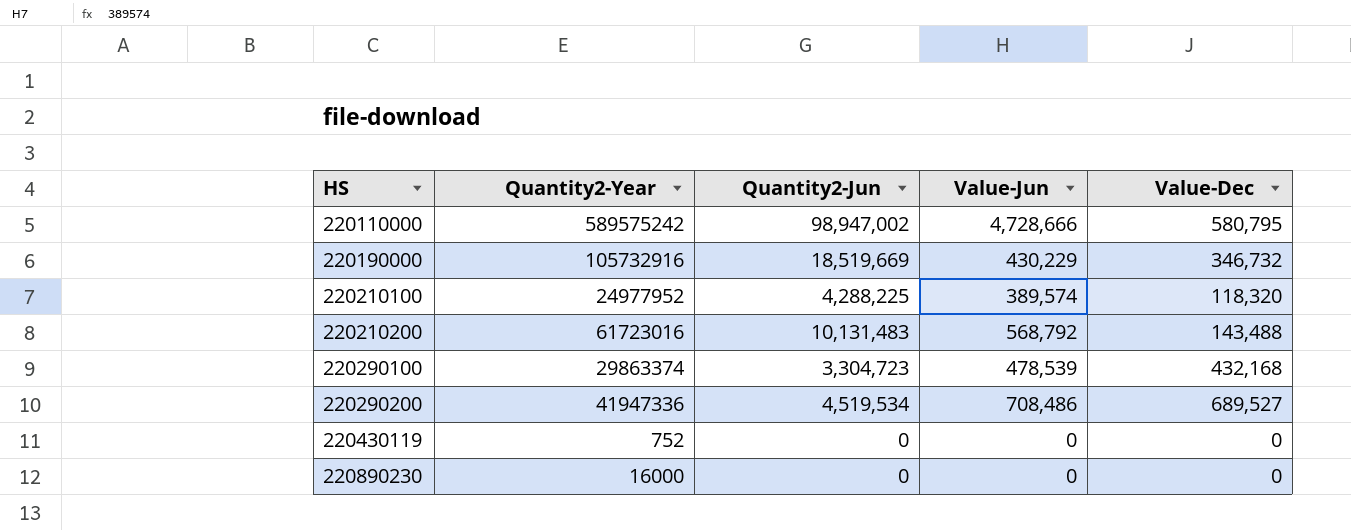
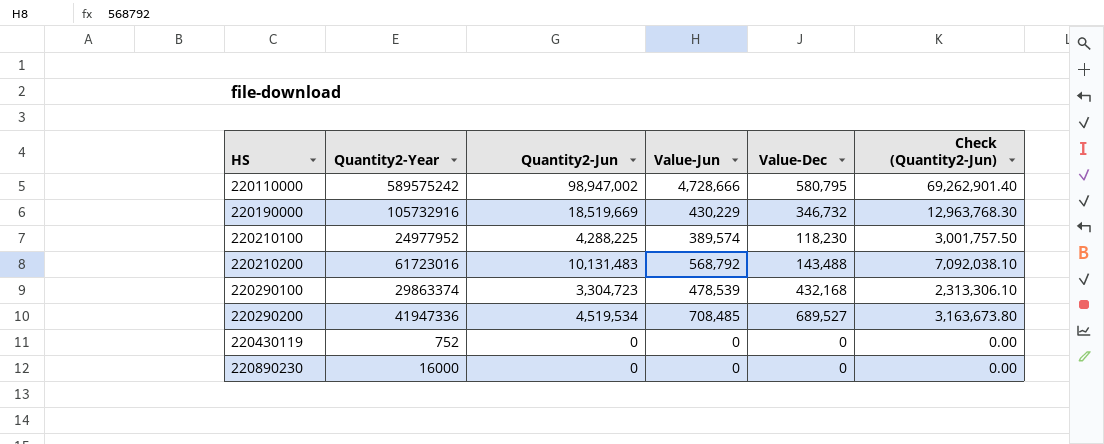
column Check (Quantity2-Jun) | formula: none -> [Quantity2-Jun] * 0.7
220210100 | Value-Dec: 118,320 -> 118,230
220290200 | Value-Jun: 708,486 -> 708,485

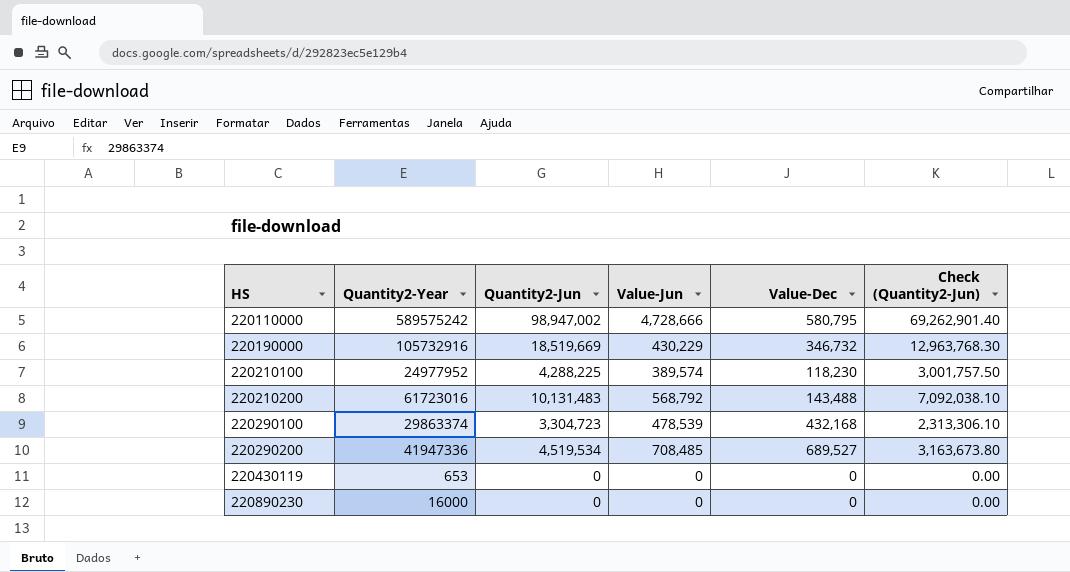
220430119 | Quantity2-Year: 752 -> 653

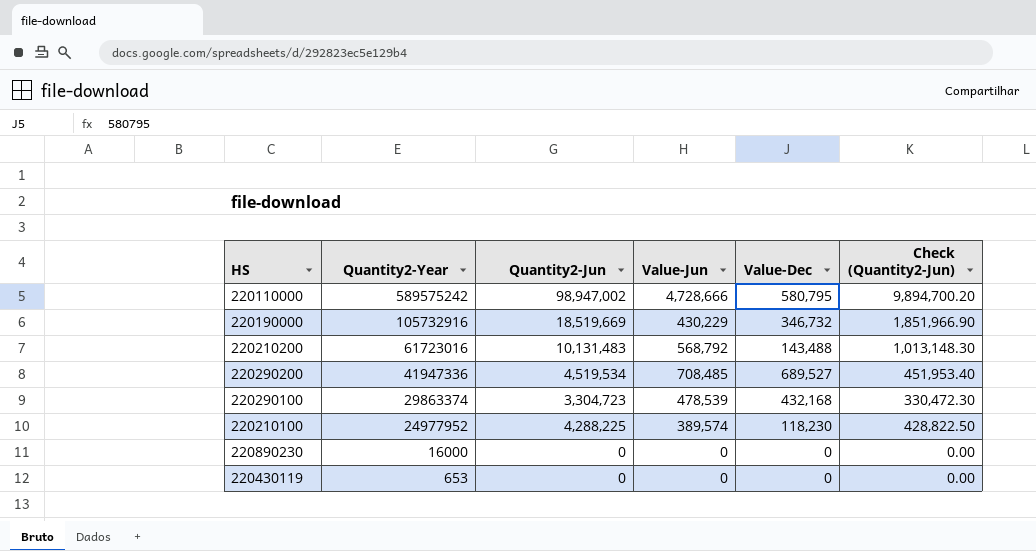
row order: HS ascending -> Quantity2-Year descending
column Check (Quantity2-Jun) | formula: [Quantity2-Jun] * 0.7 -> [Quantity2-Jun] * 0.1

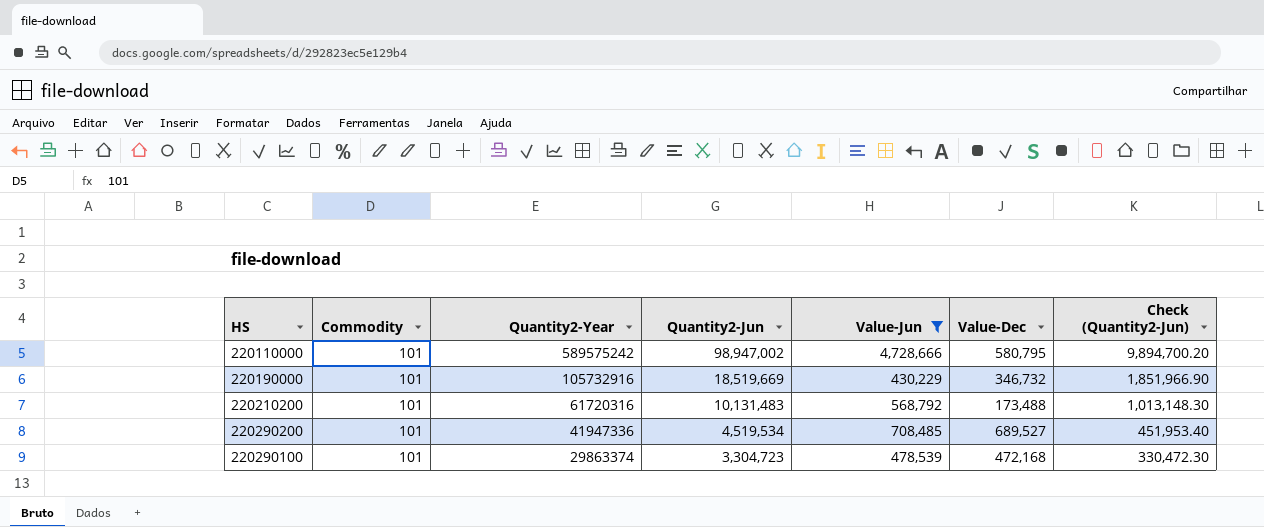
filter: none -> Value-Jun >= 430,229
column Commodity | position: none -> 2
220210200 | Quantity2-Year: 61723016 -> 61720316
220210200 | Value-Dec: 143,488 -> 173,488
220290100 | Value-Dec: 432,168 -> 472,168

